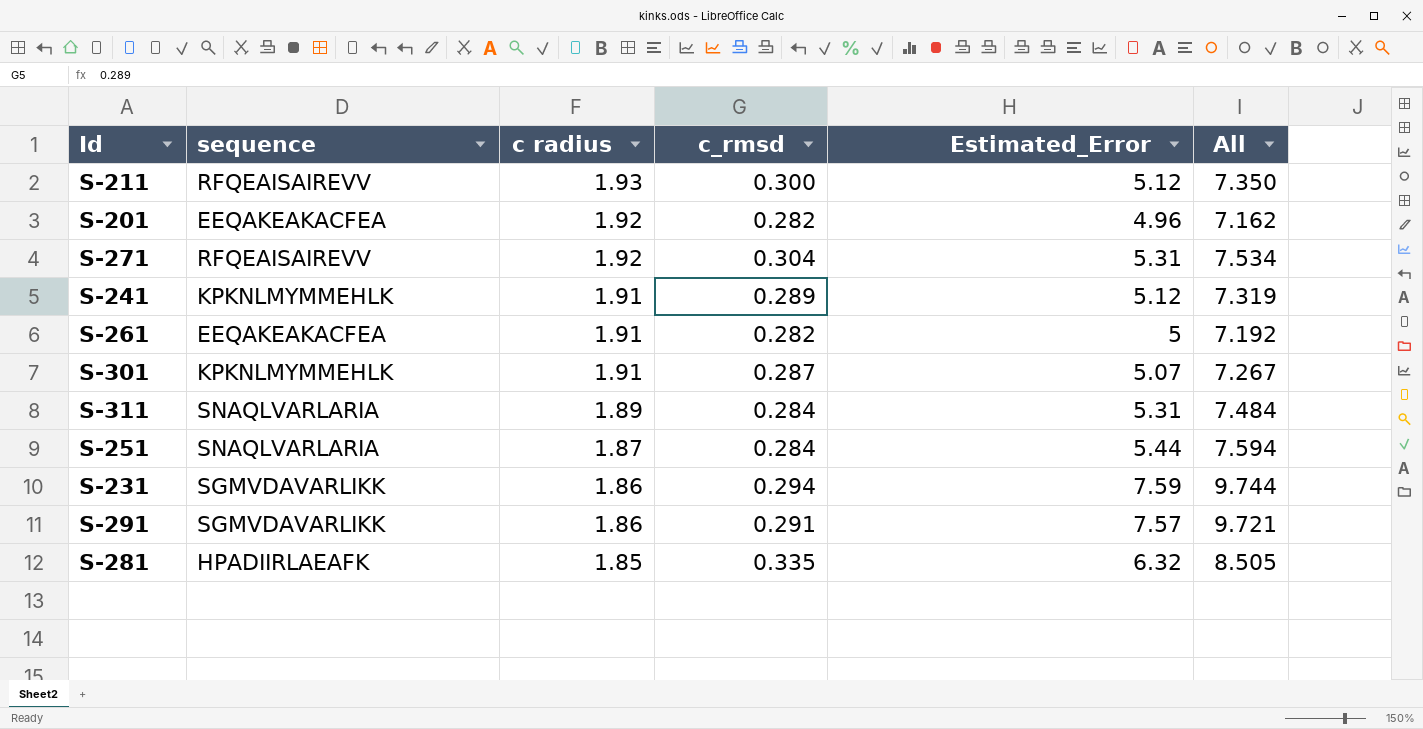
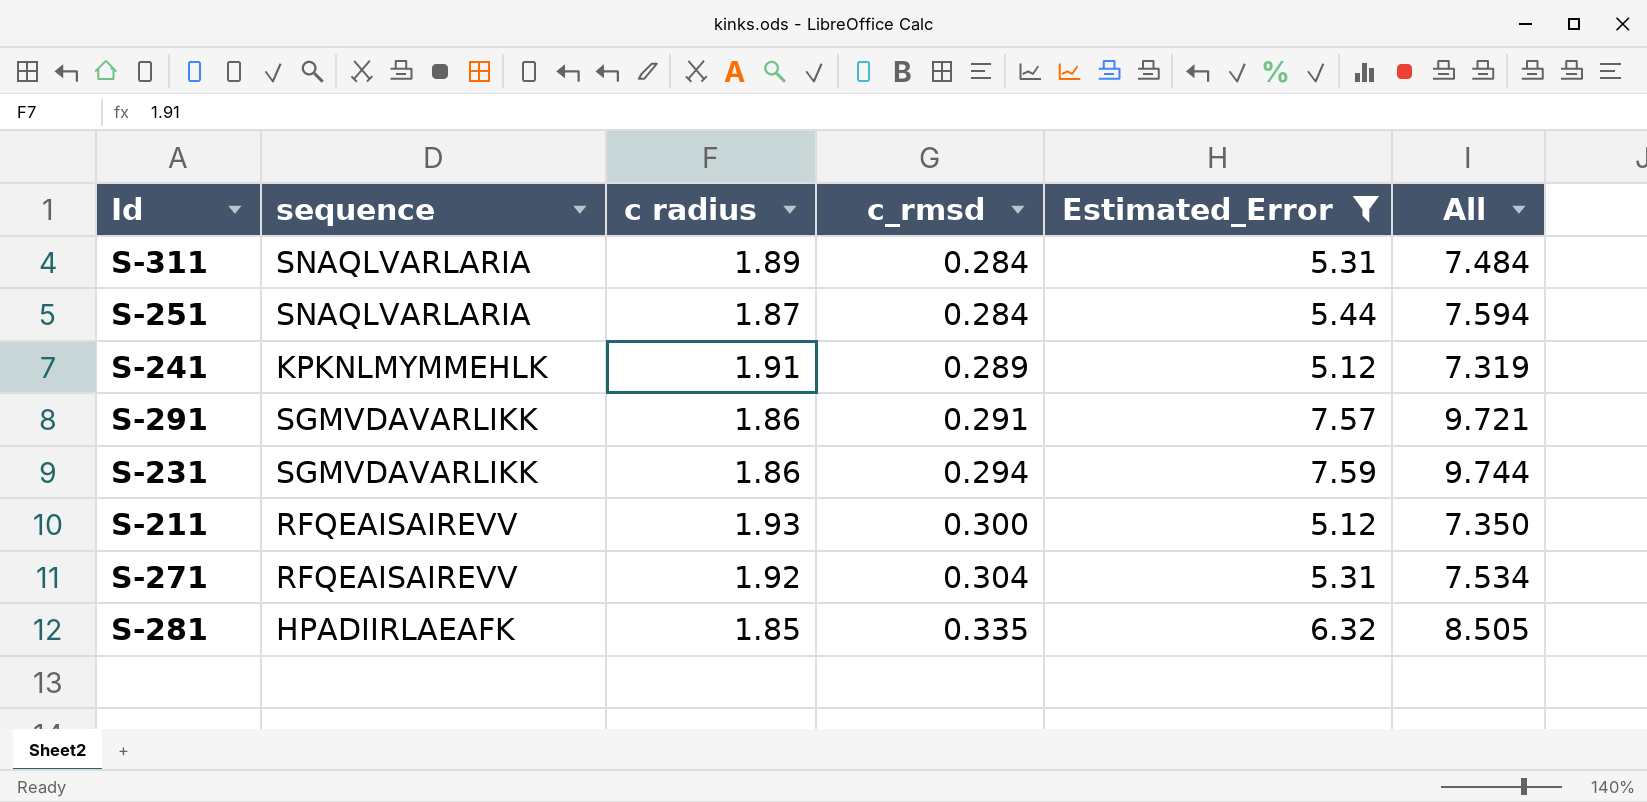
filter: none -> Estimated_Error >= 5.12
row order: c radius descending -> c_rmsd ascending

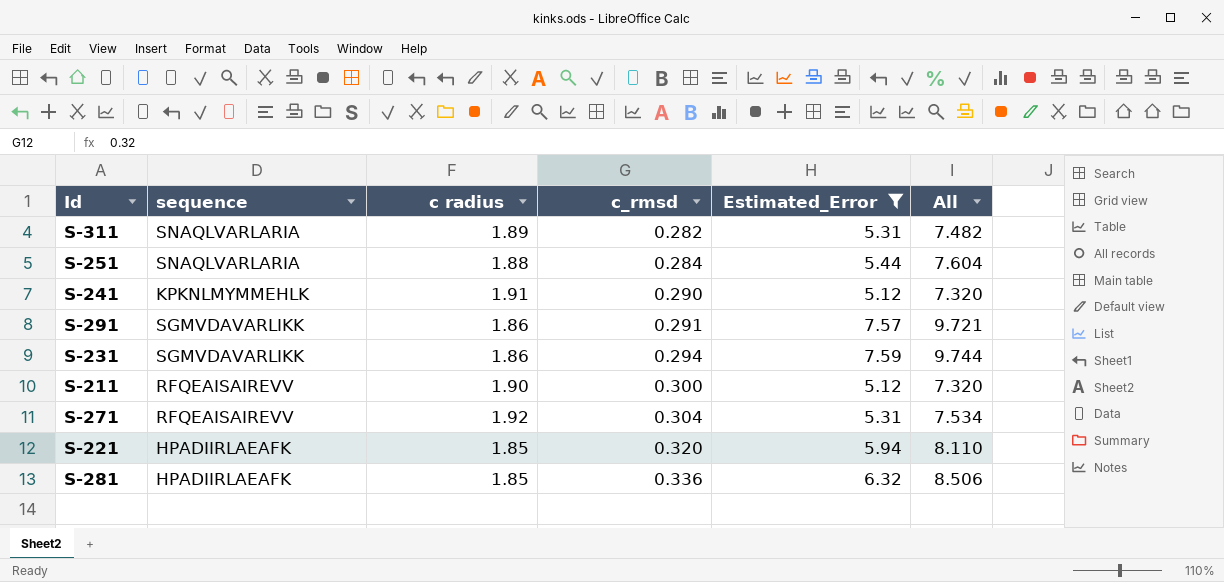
S-311 | c_rmsd: 0.284 -> 0.282
S-311 | All: 7.484 -> 7.482
S-251 | c radius: 1.87 -> 1.88
S-251 | All: 7.594 -> 7.604
S-241 | c_rmsd: 0.289 -> 0.290
S-241 | All: 7.319 -> 7.320
S-211 | c radius: 1.93 -> 1.90
S-211 | All: 7.350 -> 7.320
row S-221: none -> HPADIIRLAEAFK | 1.85 | 0.320 | 5.94 | 8.110
S-281 | c_rmsd: 0.335 -> 0.336
S-281 | All: 8.505 -> 8.506

